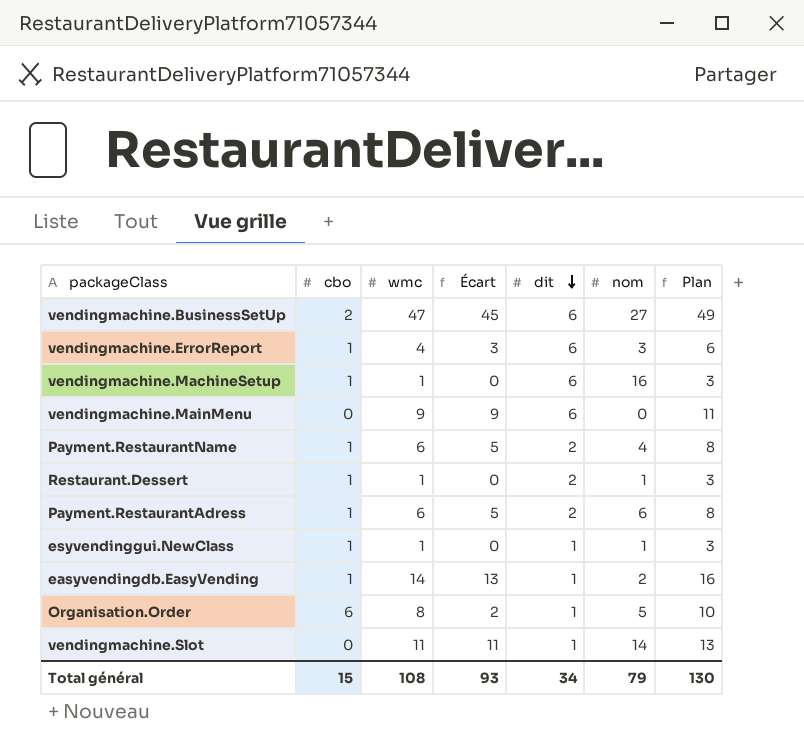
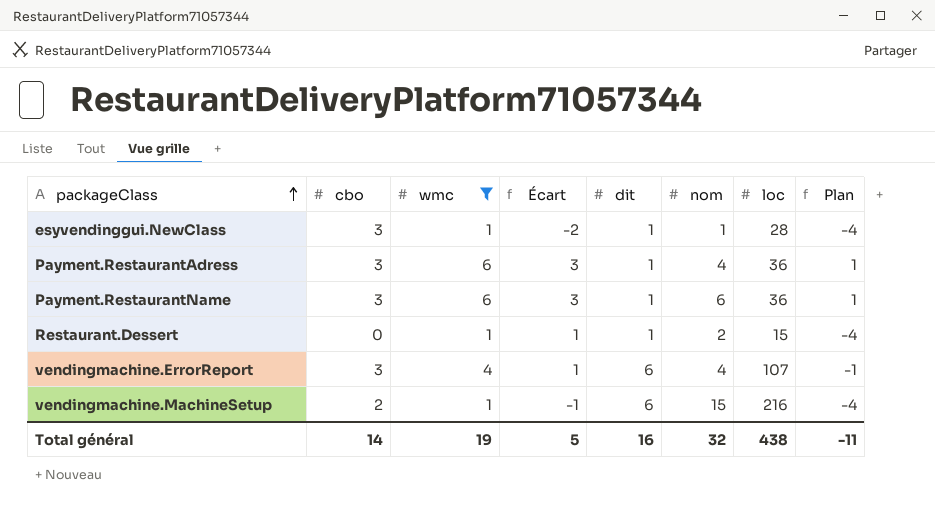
filter: none -> wmc <= 6
row order: dit descending -> packageClass ascending
column loc | position: none -> 7
column Plan | formula: [wmc] + 2 -> [wmc] - 5
esyvendinggui.NewClass | cbo: 1 -> 3
esyvendinggui.NewClass | Écart: 0 -> -2
Payment.RestaurantAdress | cbo: 1 -> 3
Payment.RestaurantAdress | Écart: 5 -> 3
Payment.RestaurantAdress | dit: 2 -> 1
Payment.RestaurantAdress | nom: 6 -> 4
Payment.RestaurantName | cbo: 1 -> 3
Payment.RestaurantName | Écart: 5 -> 3
Payment.RestaurantName | dit: 2 -> 1
Payment.RestaurantName | nom: 4 -> 6
Restaurant.Dessert | cbo: 1 -> 0
Restaurant.Dessert | Écart: 0 -> 1
Restaurant.Dessert | dit: 2 -> 1
Restaurant.Dessert | nom: 1 -> 2
vendingmachine.ErrorReport | cbo: 1 -> 3
vendingmachine.ErrorReport | Écart: 3 -> 1
vendingmachine.ErrorReport | nom: 3 -> 4
vendingmachine.MachineSetup | cbo: 1 -> 2
vendingmachine.MachineSetup | Écart: 0 -> -1
vendingmachine.MachineSetup | nom: 16 -> 15
Total général | cbo: 15 -> 14
Total général | wmc: 108 -> 19
Total général | Écart: 93 -> 5
Total général | dit: 34 -> 16
Total général | nom: 79 -> 32
Total général | Plan: 130 -> -11

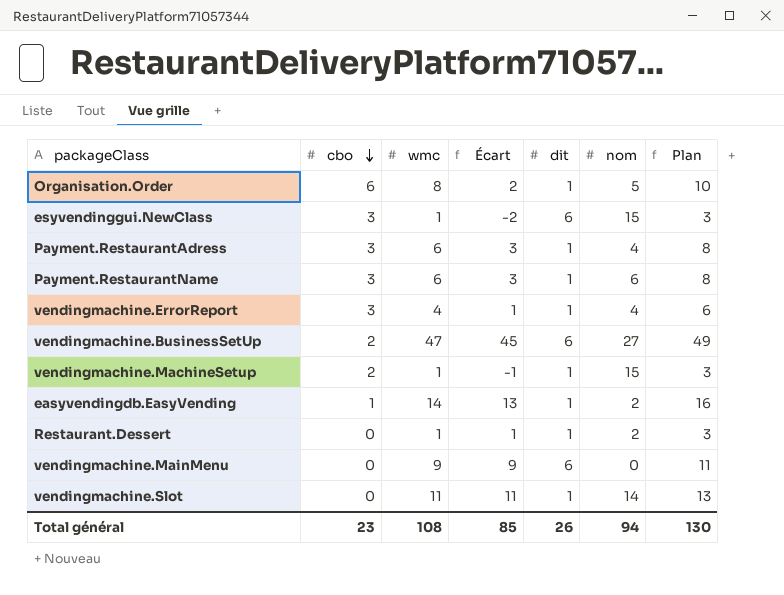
filter: wmc <= 6 -> none
row order: packageClass ascending -> cbo descending
column loc | position: 7 -> none
column Plan | formula: [wmc] - 5 -> [wmc] + 2
esyvendinggui.NewClass | dit: 1 -> 6
esyvendinggui.NewClass | nom: 1 -> 15
vendingmachine.ErrorReport | dit: 6 -> 1
vendingmachine.MachineSetup | dit: 6 -> 1
Total général | cbo: 14 -> 23
Total général | wmc: 19 -> 108
Total général | Écart: 5 -> 85
Total général | dit: 16 -> 26
Total général | nom: 32 -> 94
Total général | Plan: -11 -> 130

